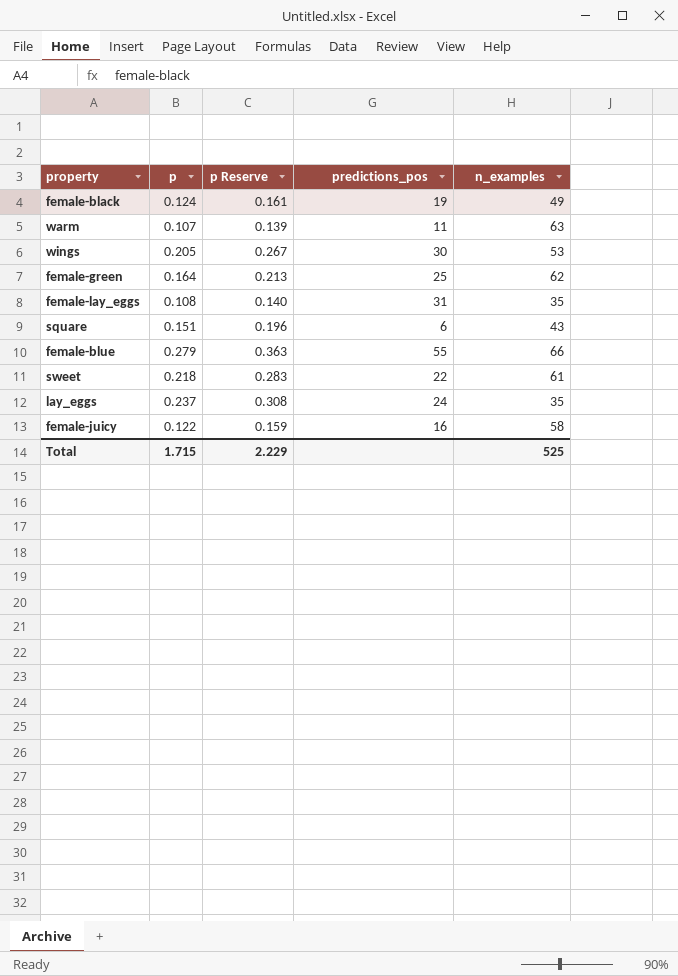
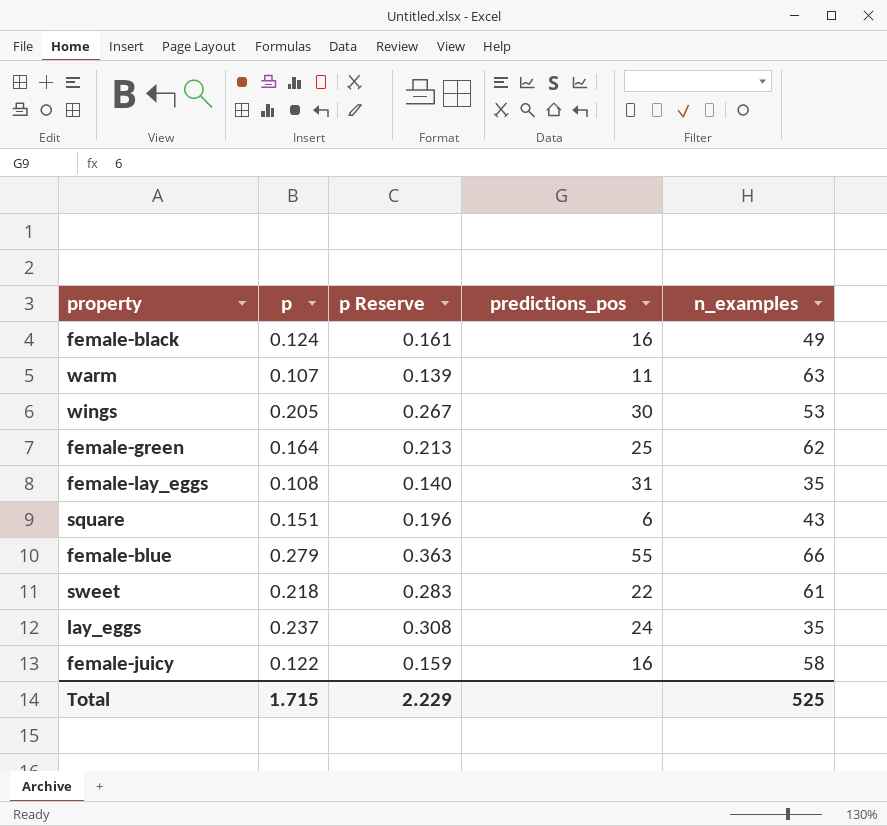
female-black | predictions_pos: 19 -> 16

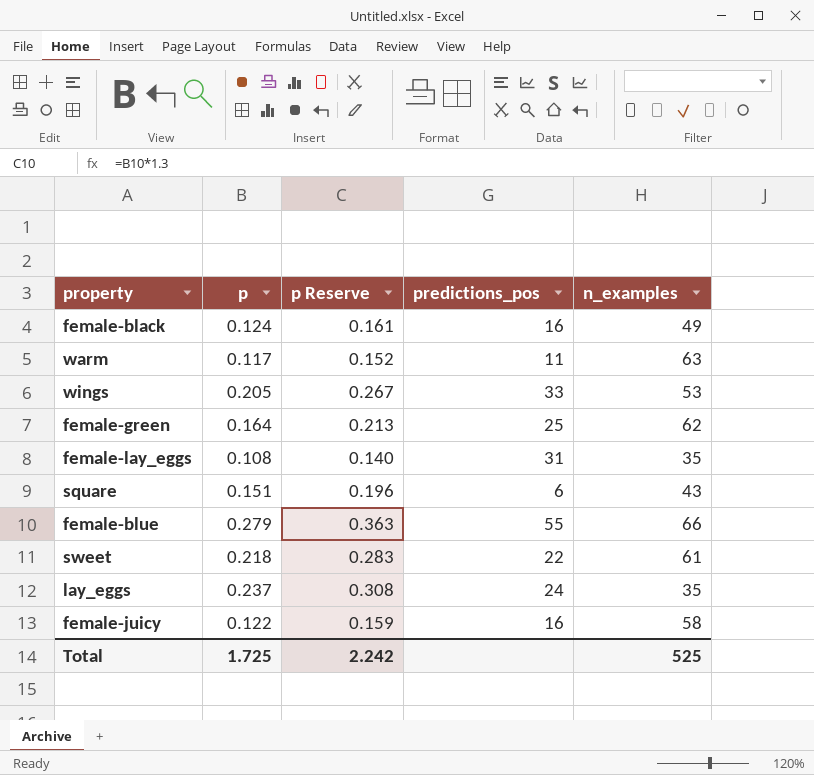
warm | p: 0.107 -> 0.117
warm | p Reserve: 0.139 -> 0.152
wings | predictions_pos: 30 -> 33
Total | p: 1.715 -> 1.725
Total | p Reserve: 2.229 -> 2.242

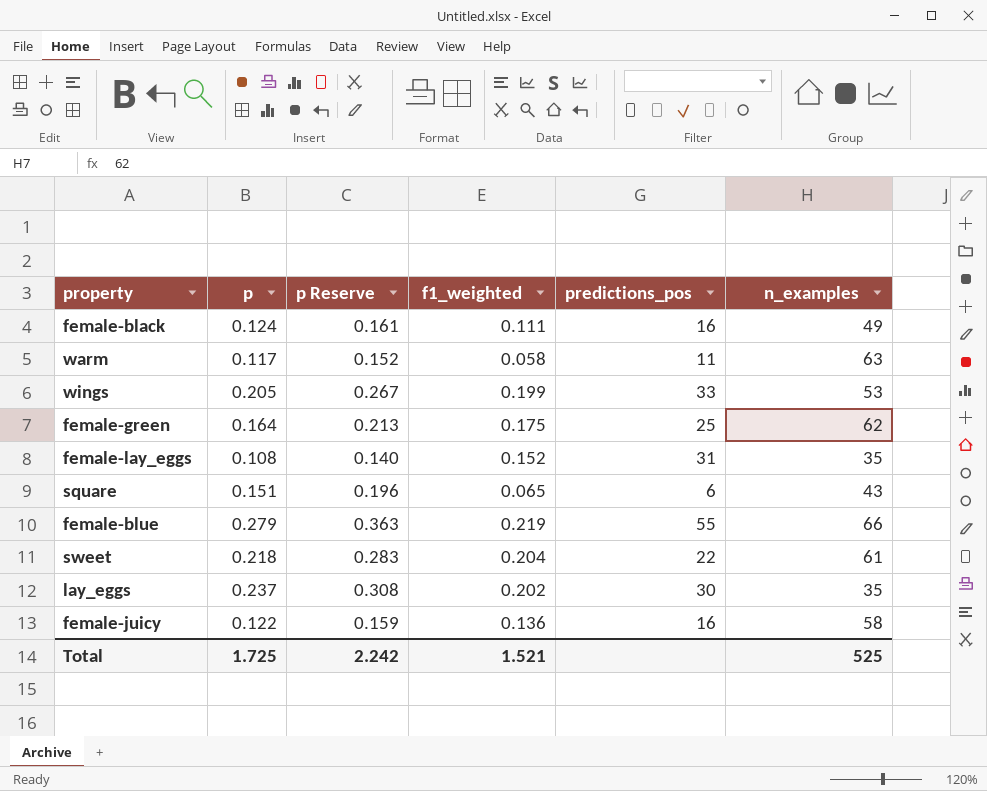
column f1_weighted | position: none -> 4
lay_eggs | predictions_pos: 24 -> 30

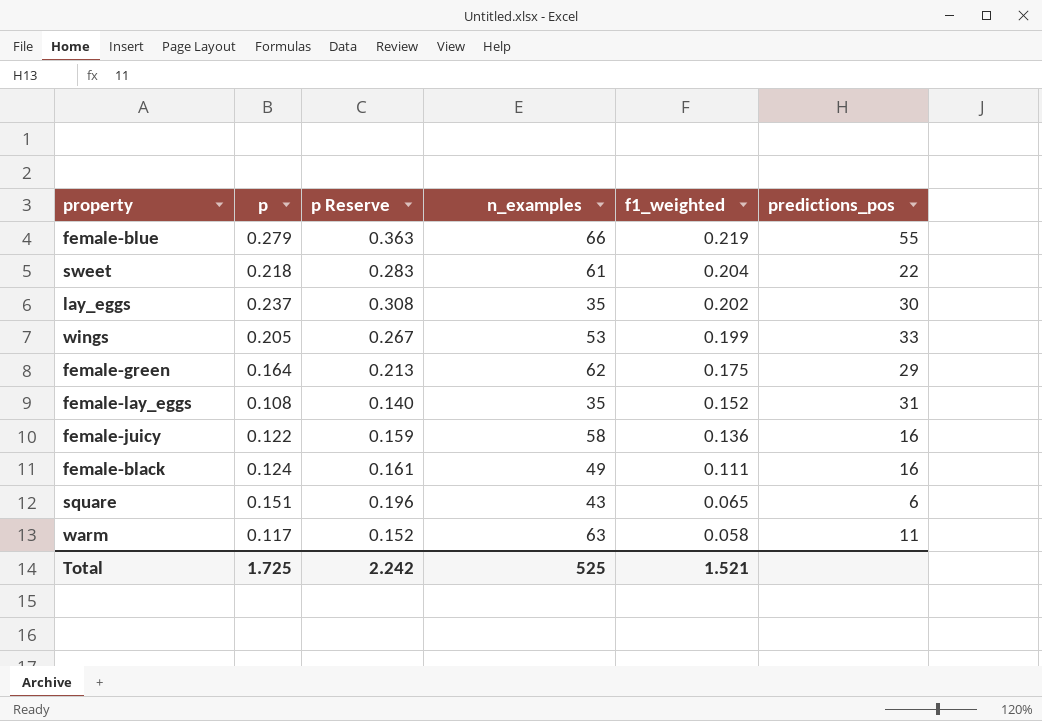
row order: none -> f1_weighted descending
column n_examples | position: 6 -> 4
female-green | predictions_pos: 25 -> 29

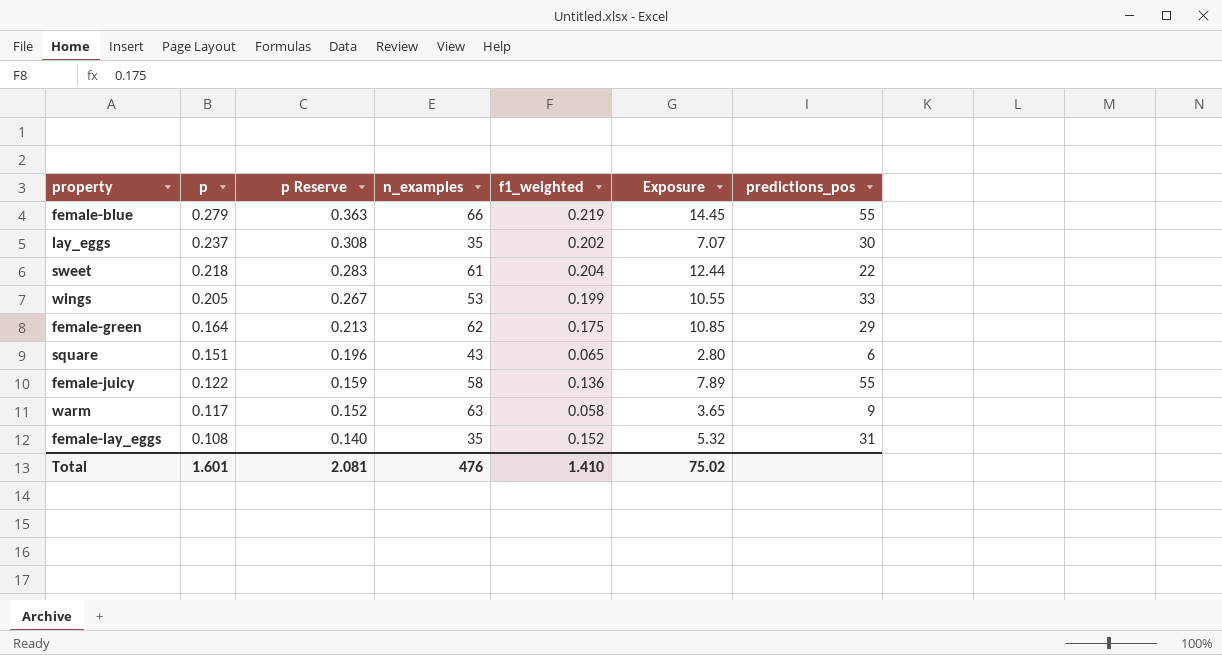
row order: f1_weighted descending -> p descending
column Exposure | formula: none -> [n_examples] * [f1_weighted]
row female-black: 0.124 | 0.161 | 49 | 0.111 | 16 -> none
female-juicy | predictions_pos: 16 -> 55
warm | predictions_pos: 11 -> 9
Total | p: 1.725 -> 1.601
Total | p Reserve: 2.242 -> 2.081
Total | n_examples: 525 -> 476
Total | f1_weighted: 1.521 -> 1.410

